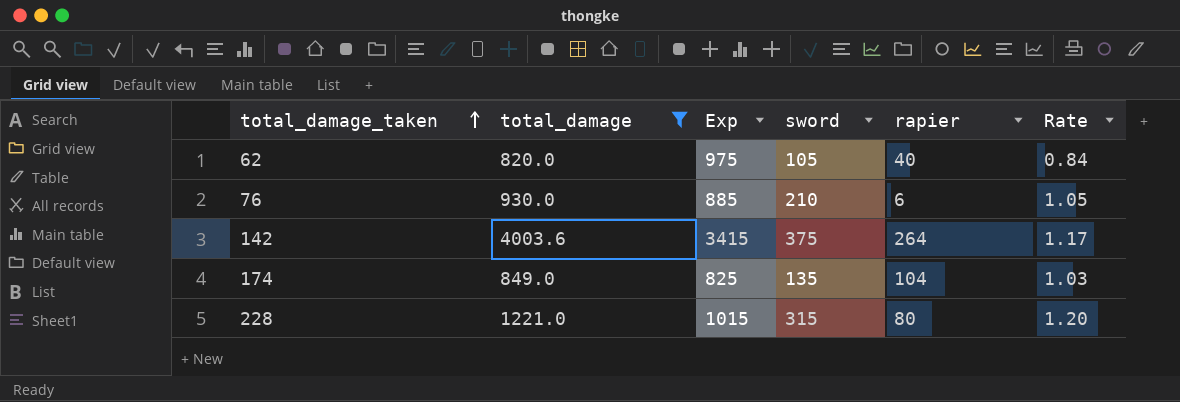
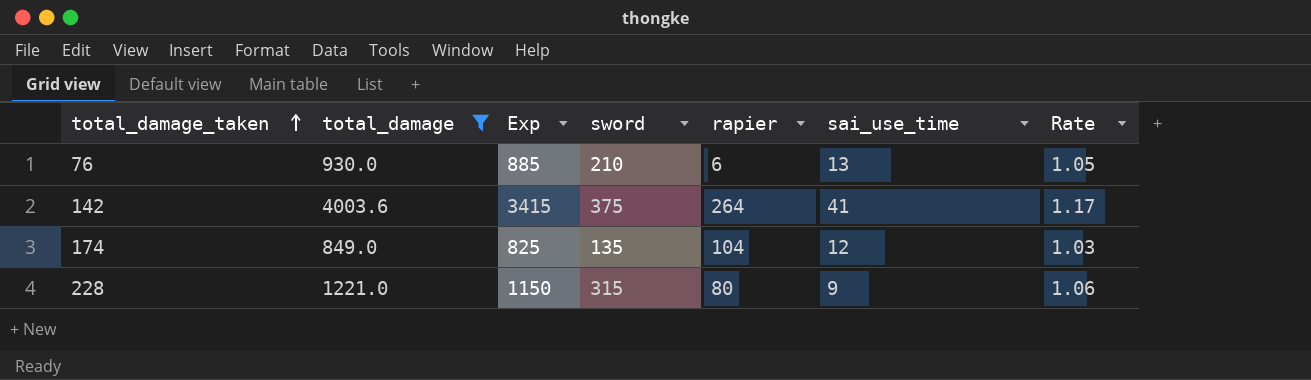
column sai_use_time | position: none -> 6
row 62: 820.0 | 975 | 105 | 40 | 0.84 -> none
228 | Exp: 1015 -> 1150
228 | Rate: 1.20 -> 1.06

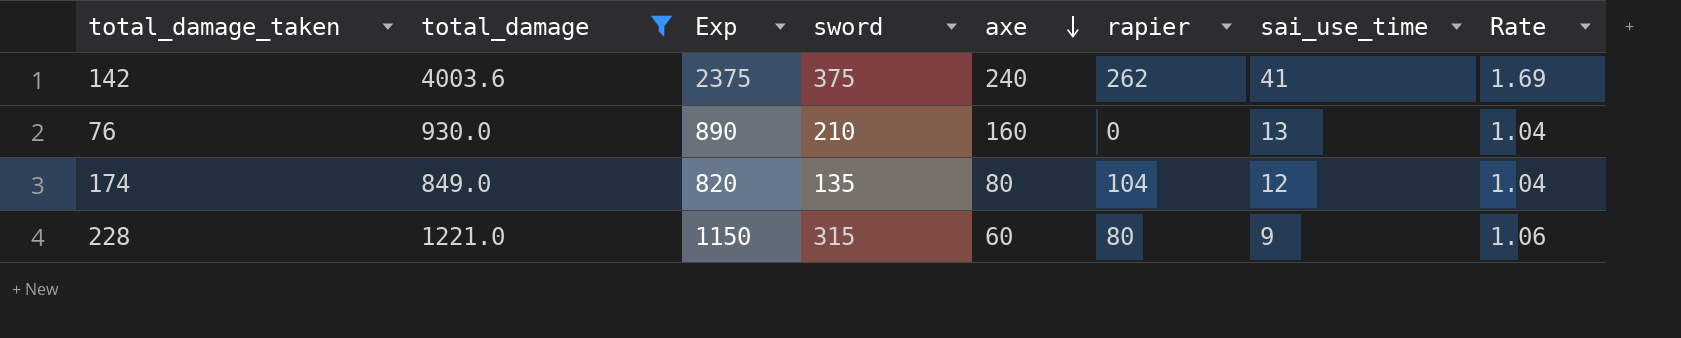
row order: total_damage_taken ascending -> axe descending
column axe | position: none -> 5
142 | Exp: 3415 -> 2375
142 | rapier: 264 -> 262
142 | Rate: 1.17 -> 1.69
76 | Exp: 885 -> 890
76 | rapier: 6 -> 0
76 | Rate: 1.05 -> 1.04
174 | Exp: 825 -> 820
174 | Rate: 1.03 -> 1.04

